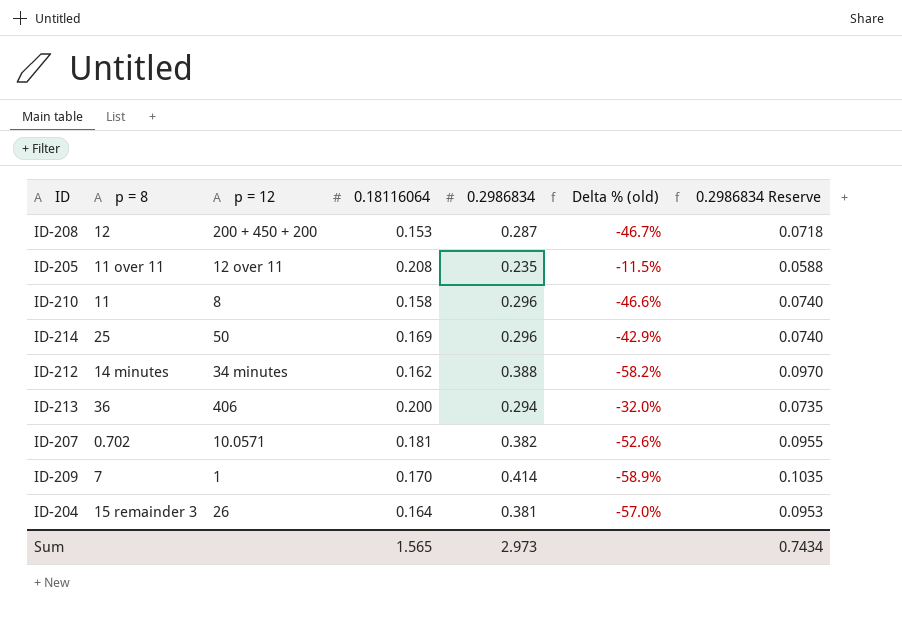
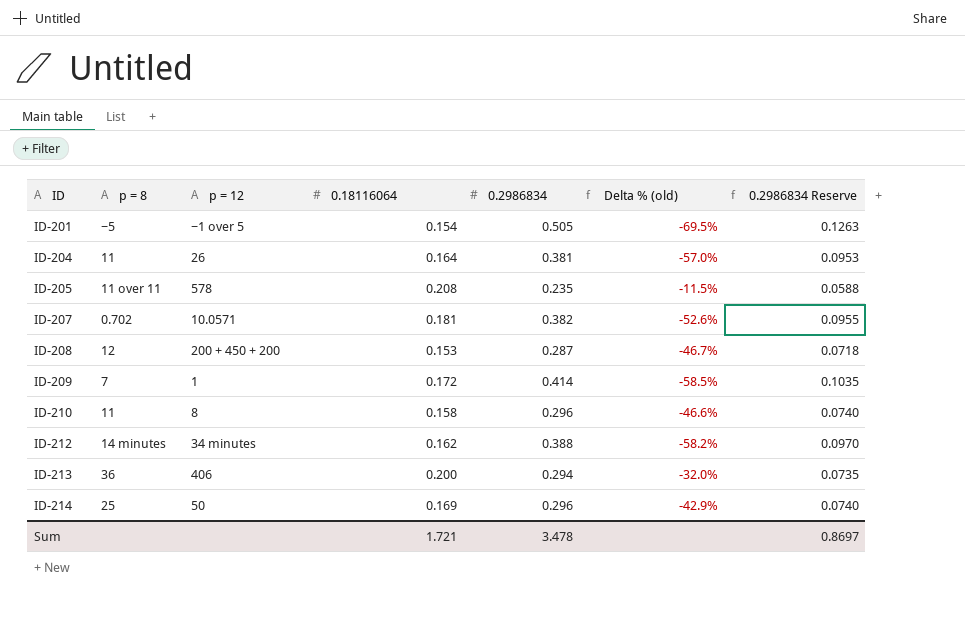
row order: none -> ID ascending
row ID-201: none -> −5 | −1 over 5 | 0.154 | 0.505 | -69.5% | 0.1263
ID-204 | p = 8: 15 remainder 3 -> 11
ID-205 | p = 12: 12 over 11 -> 578
ID-209 | 0.18116064: 0.170 -> 0.172
ID-209 | Delta % (old): -58.9% -> -58.5%
Sum | 0.18116064: 1.565 -> 1.721
Sum | 0.2986834: 2.973 -> 3.478
Sum | 0.2986834 Reserve: 0.7434 -> 0.8697

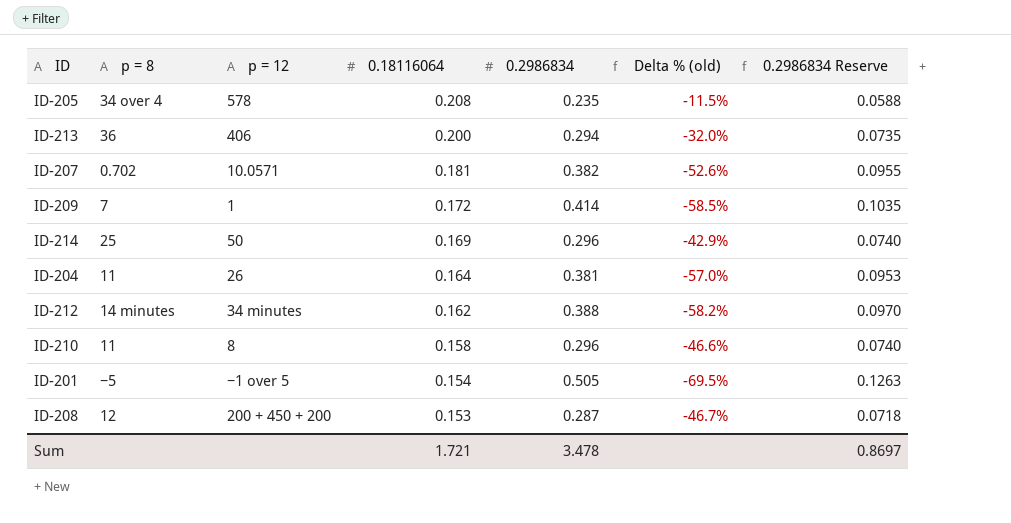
row order: ID ascending -> 0.18116064 descending
ID-205 | p = 8: 11 over 11 -> 34 over 4

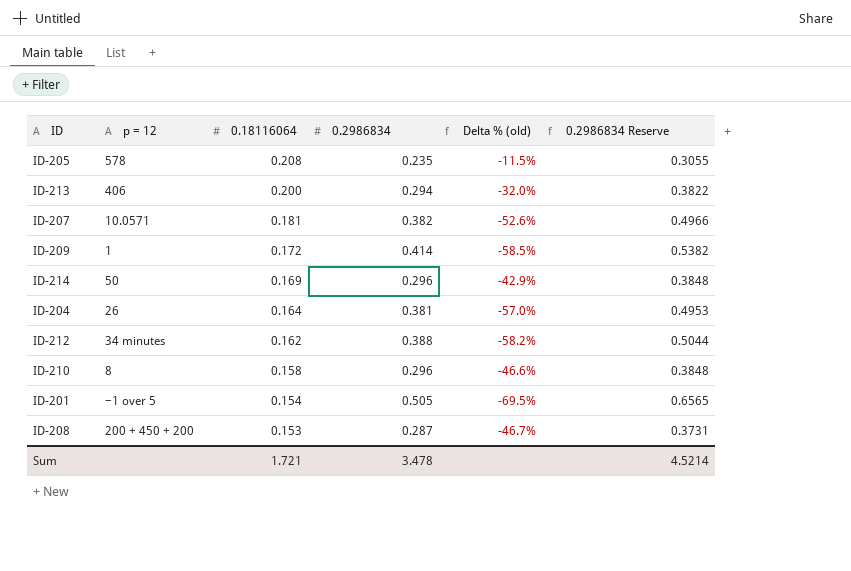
column p = 8 | position: 2 -> none
column 0.2986834 Reserve | formula: [0.2986834] * 0.25 -> [0.2986834] * 1.3
Sum | 0.2986834 Reserve: 0.8697 -> 4.5214

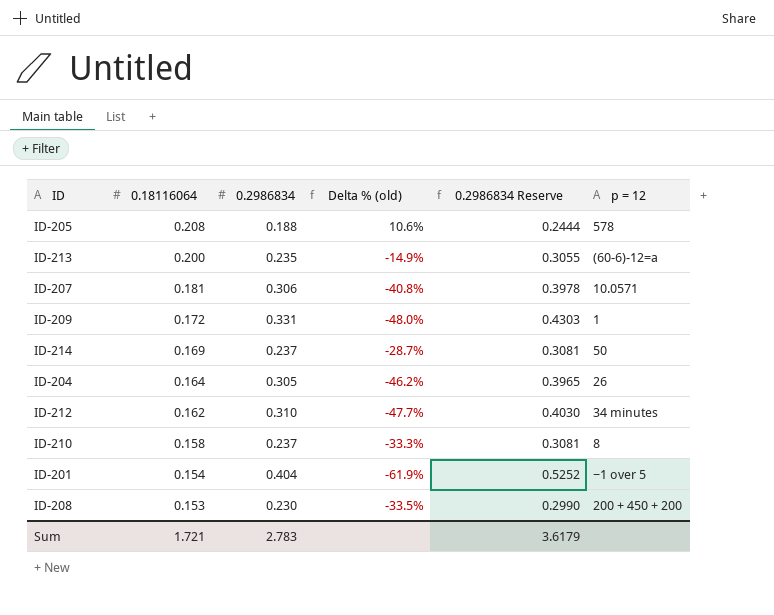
column p = 12 | position: 2 -> 6
ID-205 | 0.2986834: 0.235 -> 0.188
ID-205 | Delta % (old): -11.5% -> 10.6%
ID-205 | 0.2986834 Reserve: 0.3055 -> 0.2444
ID-213 | 0.2986834: 0.294 -> 0.235
ID-213 | Delta % (old): -32.0% -> -14.9%
ID-213 | 0.2986834 Reserve: 0.3822 -> 0.3055
ID-213 | p = 12: 406 -> (60-6)-12=a
ID-207 | 0.2986834: 0.382 -> 0.306
ID-207 | Delta % (old): -52.6% -> -40.8%
ID-207 | 0.2986834 Reserve: 0.4966 -> 0.3978
ID-209 | 0.2986834: 0.414 -> 0.331
ID-209 | Delta % (old): -58.5% -> -48.0%
ID-209 | 0.2986834 Reserve: 0.5382 -> 0.4303
ID-214 | 0.2986834: 0.296 -> 0.237
ID-214 | Delta % (old): -42.9% -> -28.7%
ID-214 | 0.2986834 Reserve: 0.3848 -> 0.3081
ID-204 | 0.2986834: 0.381 -> 0.305
ID-204 | Delta % (old): -57.0% -> -46.2%
ID-204 | 0.2986834 Reserve: 0.4953 -> 0.3965
ID-212 | 0.2986834: 0.388 -> 0.310
ID-212 | Delta % (old): -58.2% -> -47.7%
ID-212 | 0.2986834 Reserve: 0.5044 -> 0.4030
ID-210 | 0.2986834: 0.296 -> 0.237
ID-210 | Delta % (old): -46.6% -> -33.3%
ID-210 | 0.2986834 Reserve: 0.3848 -> 0.3081
ID-201 | 0.2986834: 0.505 -> 0.404
ID-201 | Delta % (old): -69.5% -> -61.9%
ID-201 | 0.2986834 Reserve: 0.6565 -> 0.5252
ID-208 | 0.2986834: 0.287 -> 0.230
ID-208 | Delta % (old): -46.7% -> -33.5%
ID-208 | 0.2986834 Reserve: 0.3731 -> 0.2990
Sum | 0.2986834: 3.478 -> 2.783
Sum | 0.2986834 Reserve: 4.5214 -> 3.6179

